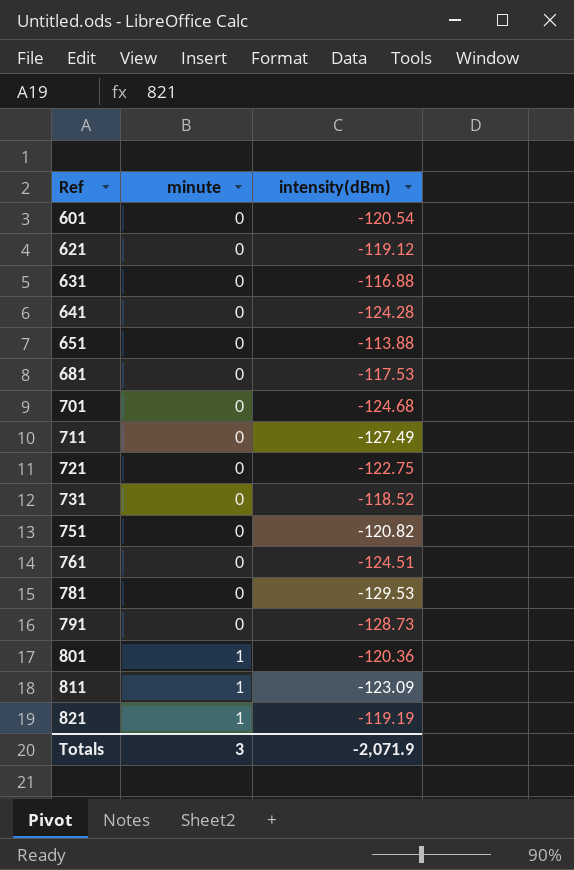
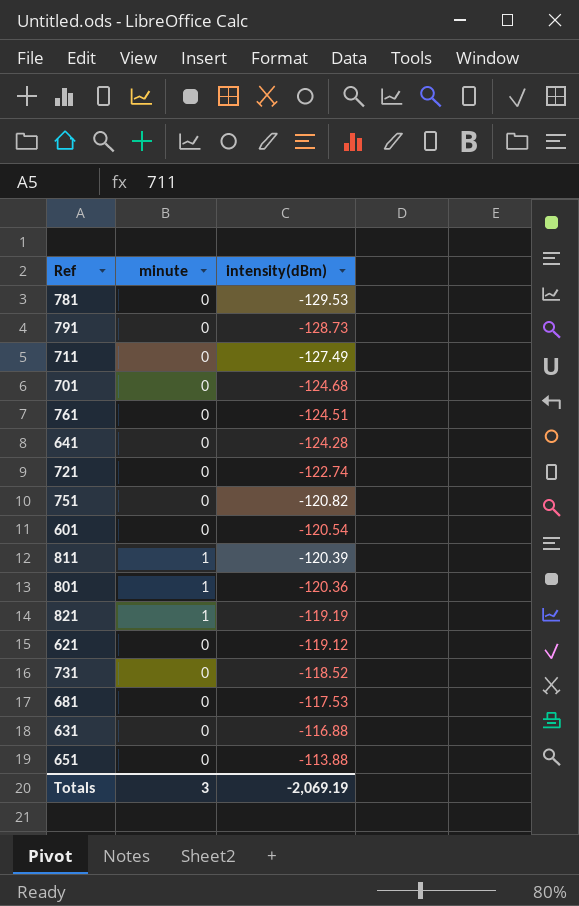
row order: Ref ascending -> intensity(dBm) ascending
721 | intensity(dBm): -122.75 -> -122.74
811 | intensity(dBm): -123.09 -> -120.39
Totals | intensity(dBm): -2,071.9 -> -2,069.19

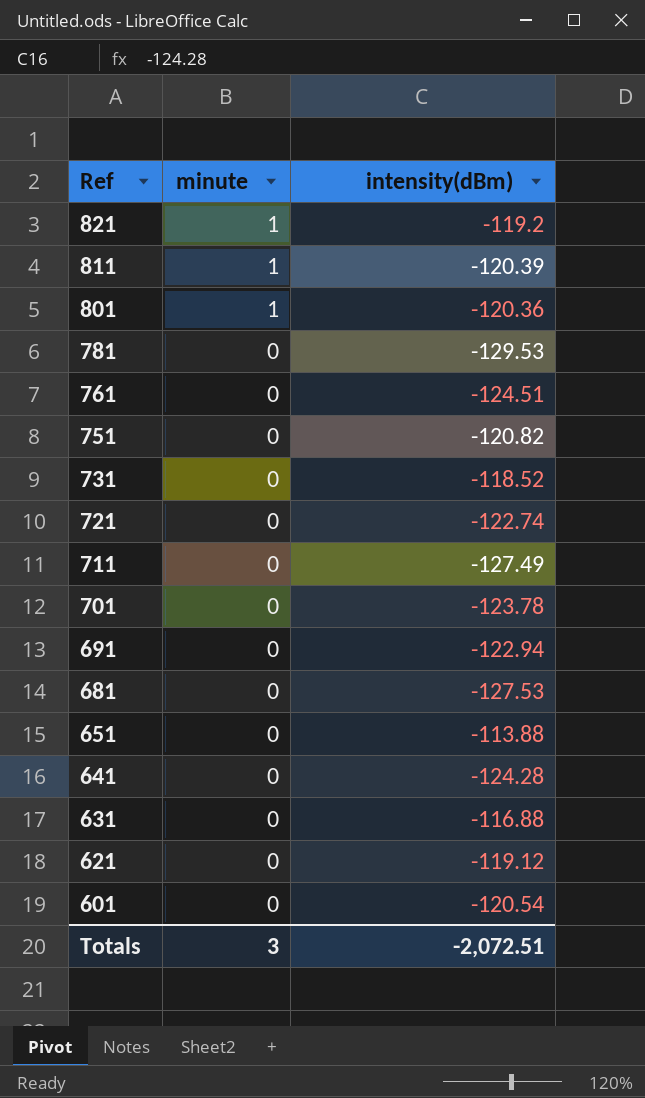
row order: intensity(dBm) ascending -> Ref descending
row 791: 0 | -128.73 -> none
821 | intensity(dBm): -119.19 -> -119.2
701 | intensity(dBm): -124.68 -> -123.78
row 691: none -> 0 | -122.94
681 | intensity(dBm): -117.53 -> -127.53
Totals | intensity(dBm): -2,069.19 -> -2,072.51

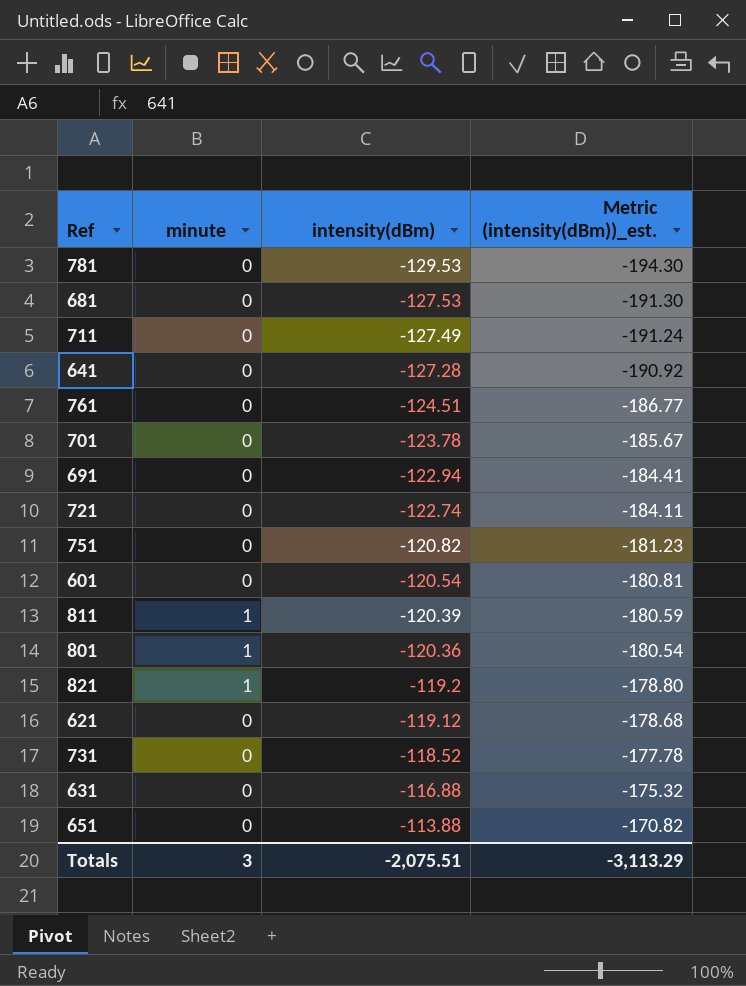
row order: Ref descending -> intensity(dBm) ascending
column Metric (intensity(dBm))_est. | formula: none -> [intensity(dBm)] * 1.5
641 | intensity(dBm): -124.28 -> -127.28
Totals | intensity(dBm): -2,072.51 -> -2,075.51

